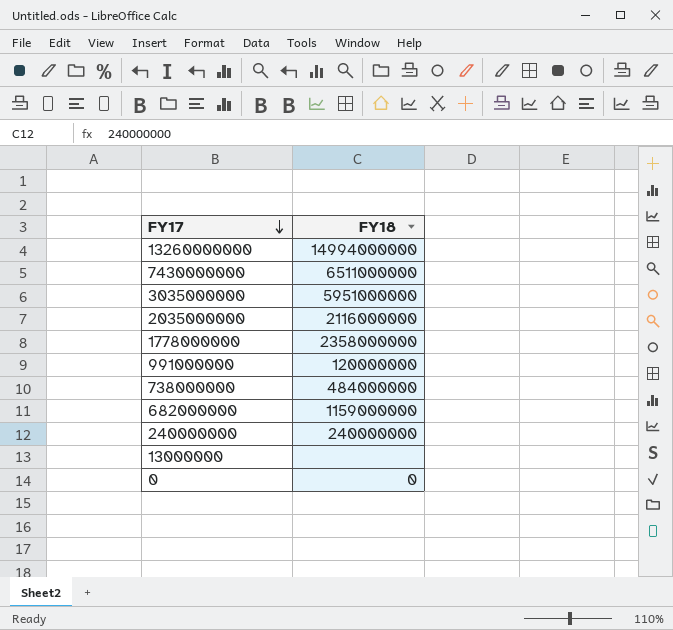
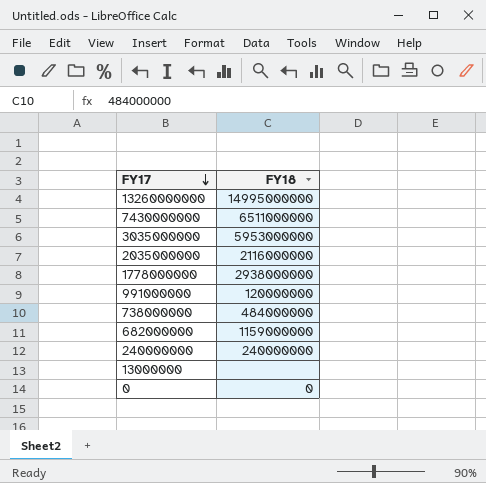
13260000000 | FY18: 14994000000 -> 14995000000
3035000000 | FY18: 5951000000 -> 5953000000
1778000000 | FY18: 2358000000 -> 2938000000

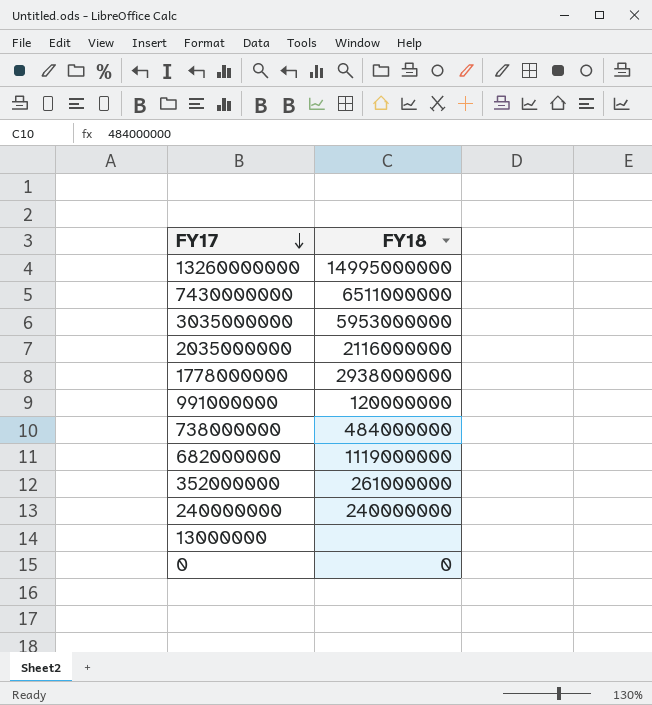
682000000 | FY18: 1159000000 -> 1119000000
row 352000000: none -> 261000000

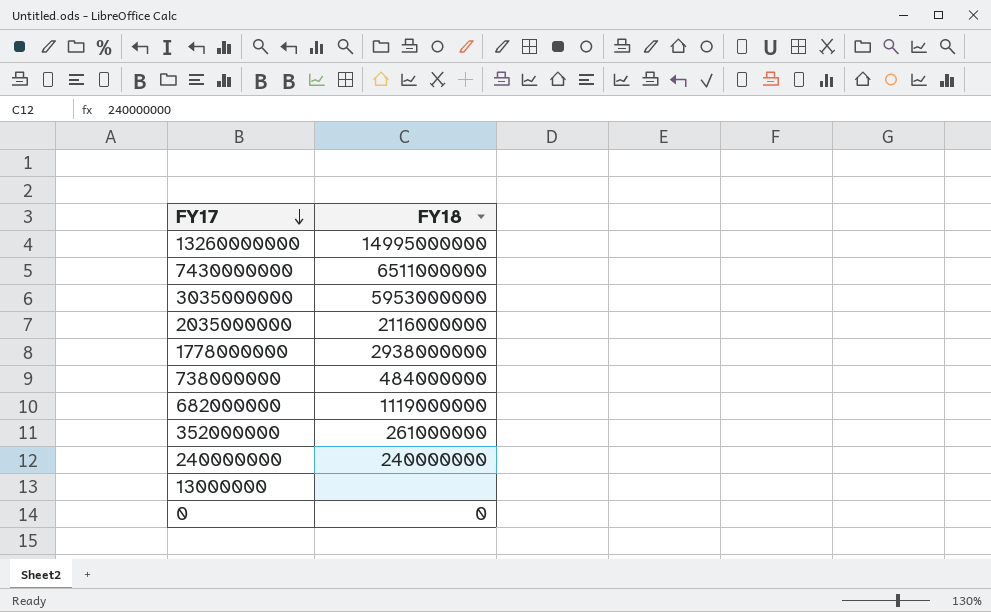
row 991000000: 120000000 -> none

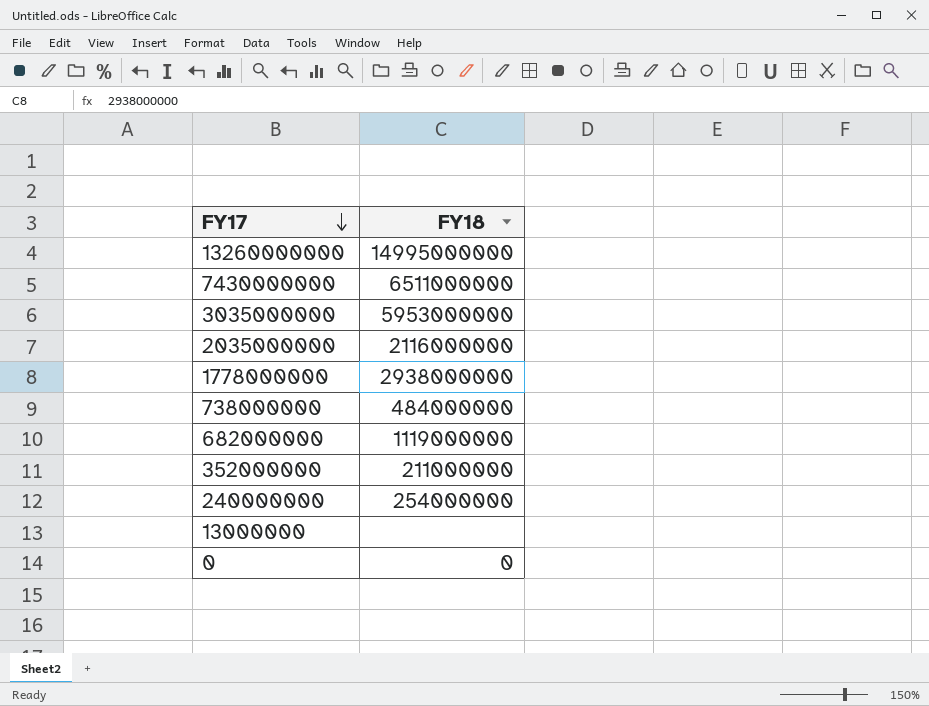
352000000 | FY18: 261000000 -> 211000000
240000000 | FY18: 240000000 -> 254000000

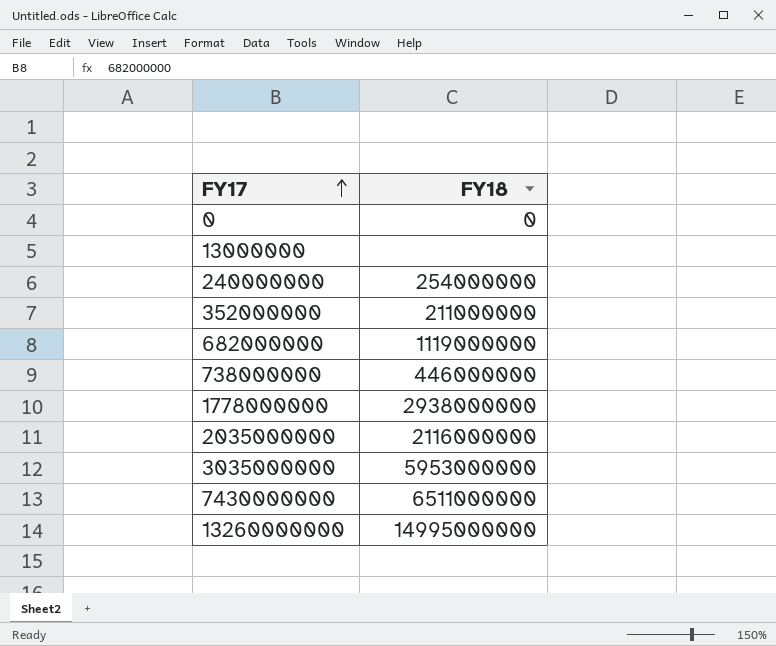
row order: FY17 descending -> FY17 ascending
738000000 | FY18: 484000000 -> 446000000

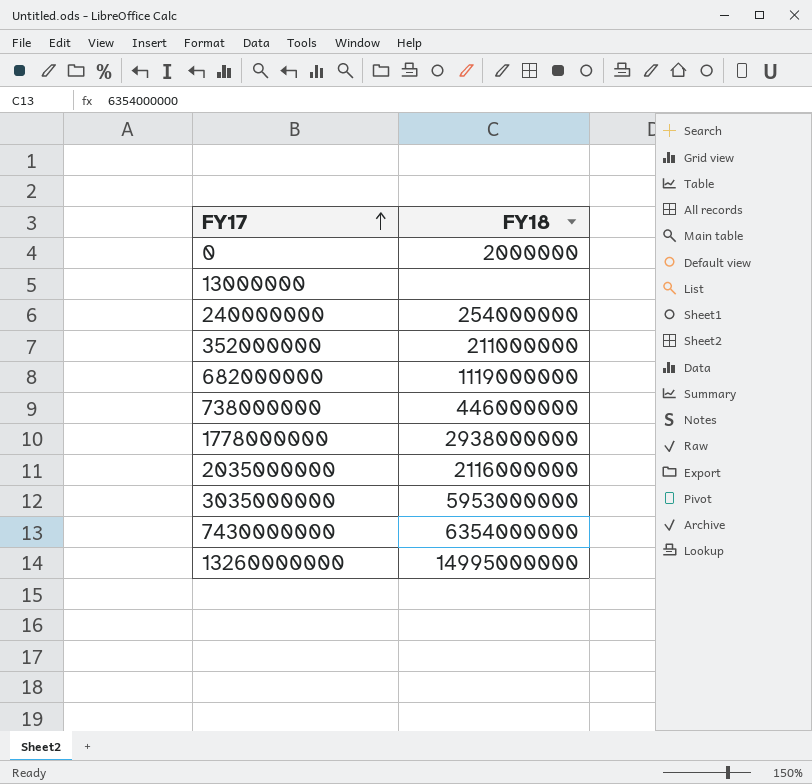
0 | FY18: 0 -> 2000000
7430000000 | FY18: 6511000000 -> 6354000000

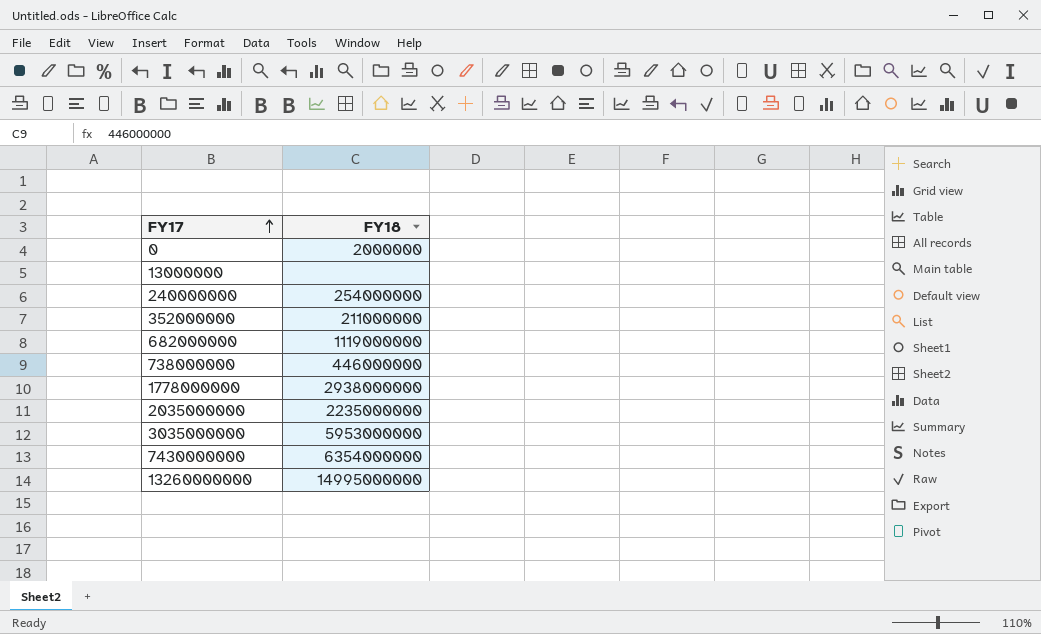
2035000000 | FY18: 2116000000 -> 2235000000

